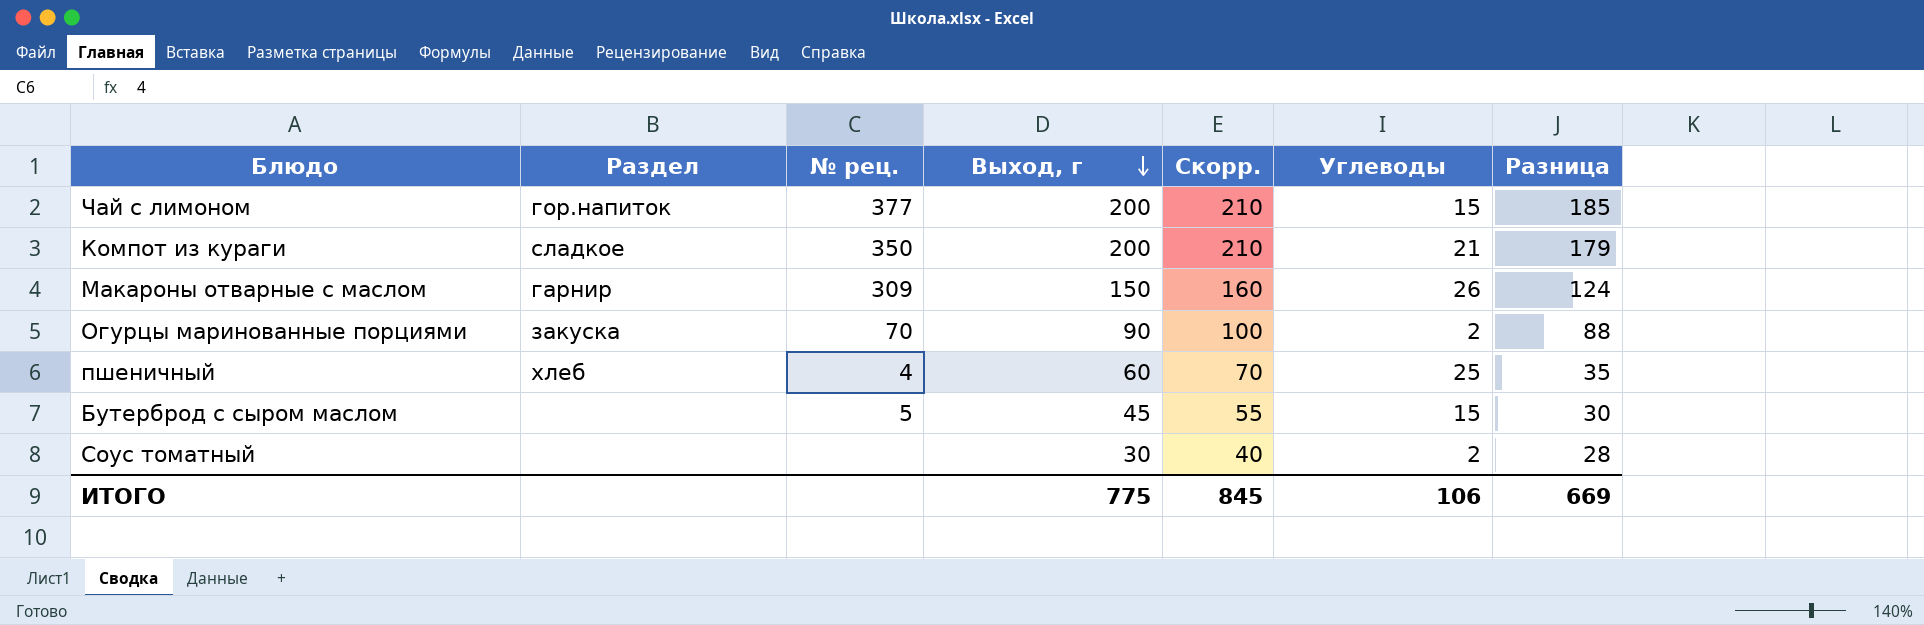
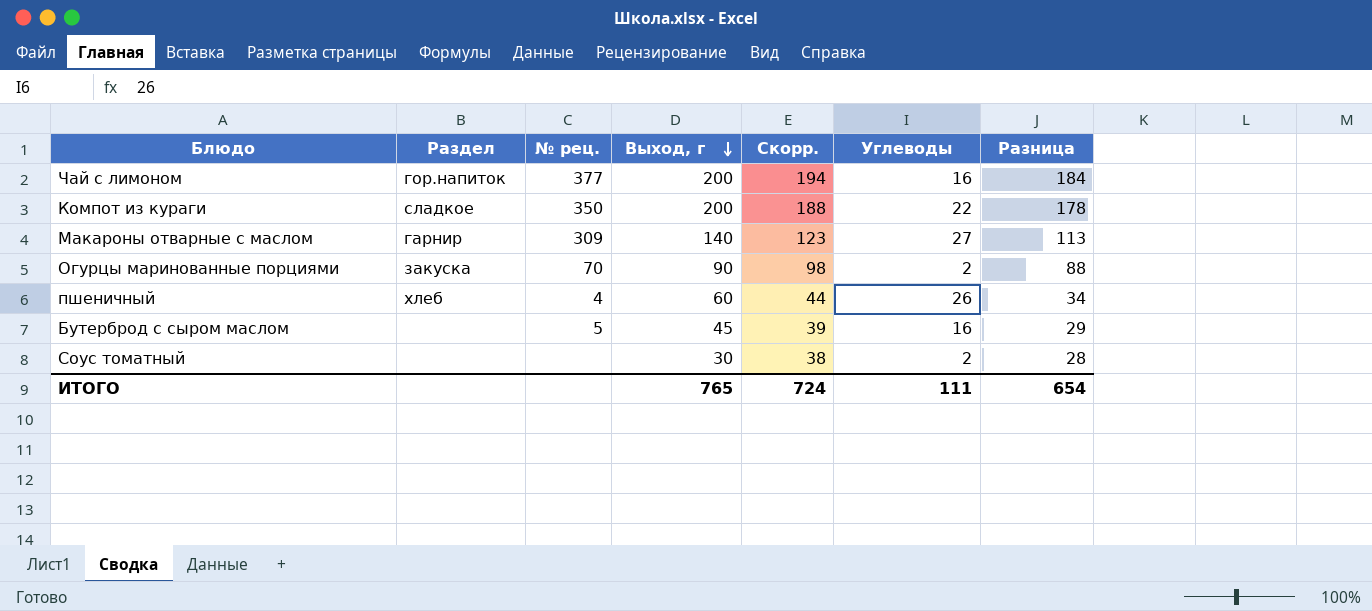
column Скорр. | formula: [Выход, г] + 10 -> [Разница] + 10
Чай с лимоном | Углеводы: 15 -> 16
Чай с лимоном | Разница: 185 -> 184
Компот из кураги | Углеводы: 21 -> 22
Компот из кураги | Разница: 179 -> 178
Макароны отварные с маслом | Выход, г: 150 -> 140
Макароны отварные с маслом | Углеводы: 26 -> 27
Макароны отварные с маслом | Разница: 124 -> 113
пшеничный | Углеводы: 25 -> 26
пшеничный | Разница: 35 -> 34
Бутерброд с сыром маслом | Углеводы: 15 -> 16
Бутерброд с сыром маслом | Разница: 30 -> 29
ИТОГО | Выход, г: 775 -> 765
ИТОГО | Скорр.: 845 -> 724
ИТОГО | Углеводы: 106 -> 111
ИТОГО | Разница: 669 -> 654

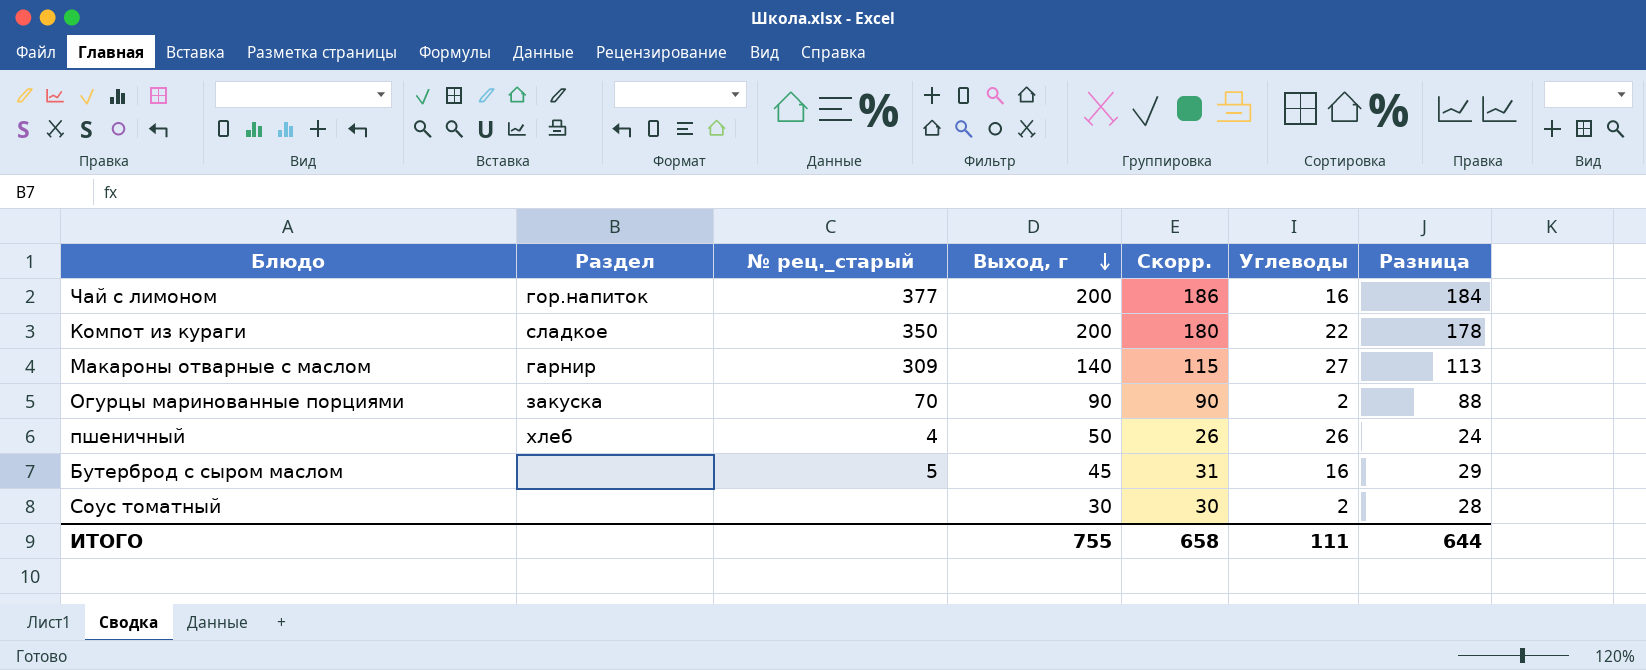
column name: № рец. -> № рец._старый
column Скорр. | formula: [Разница] + 10 -> [Разница] + 2
пшеничный | Выход, г: 60 -> 50
пшеничный | Разница: 34 -> 24
ИТОГО | Выход, г: 765 -> 755
ИТОГО | Скорр.: 724 -> 658
ИТОГО | Разница: 654 -> 644

